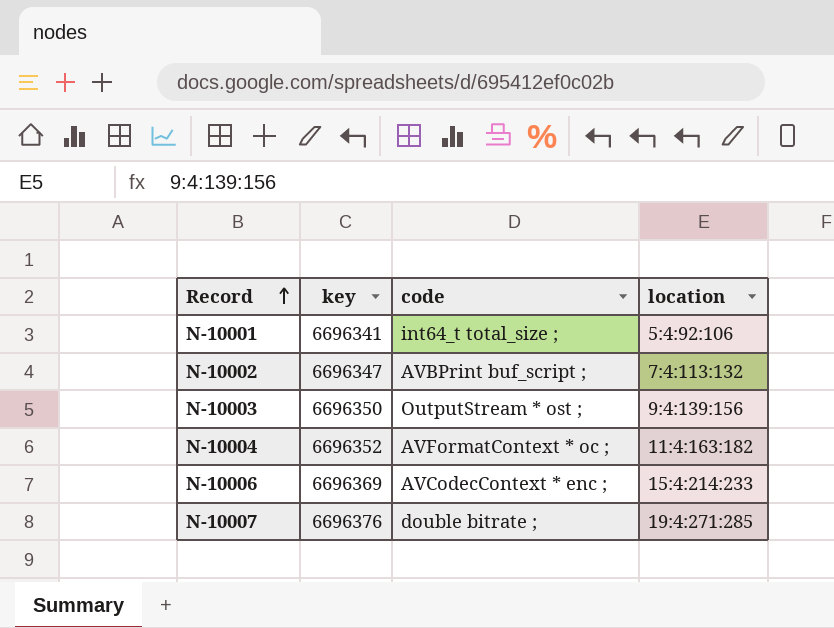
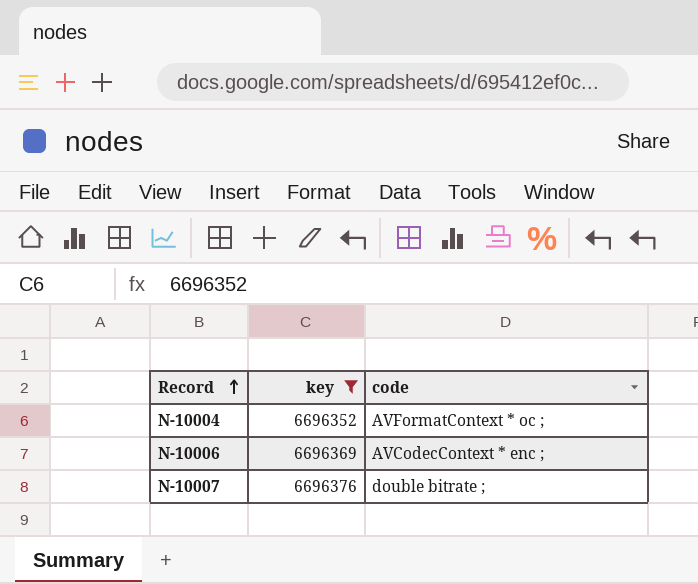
filter: none -> key >= 6696352
column location | position: 4 -> none

